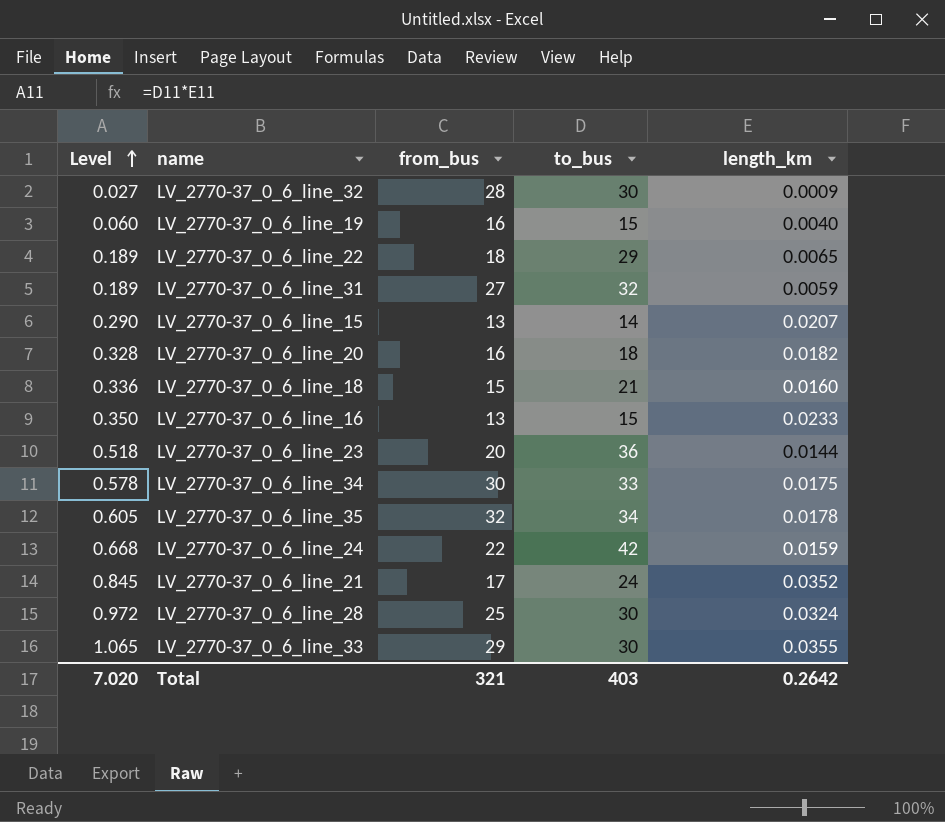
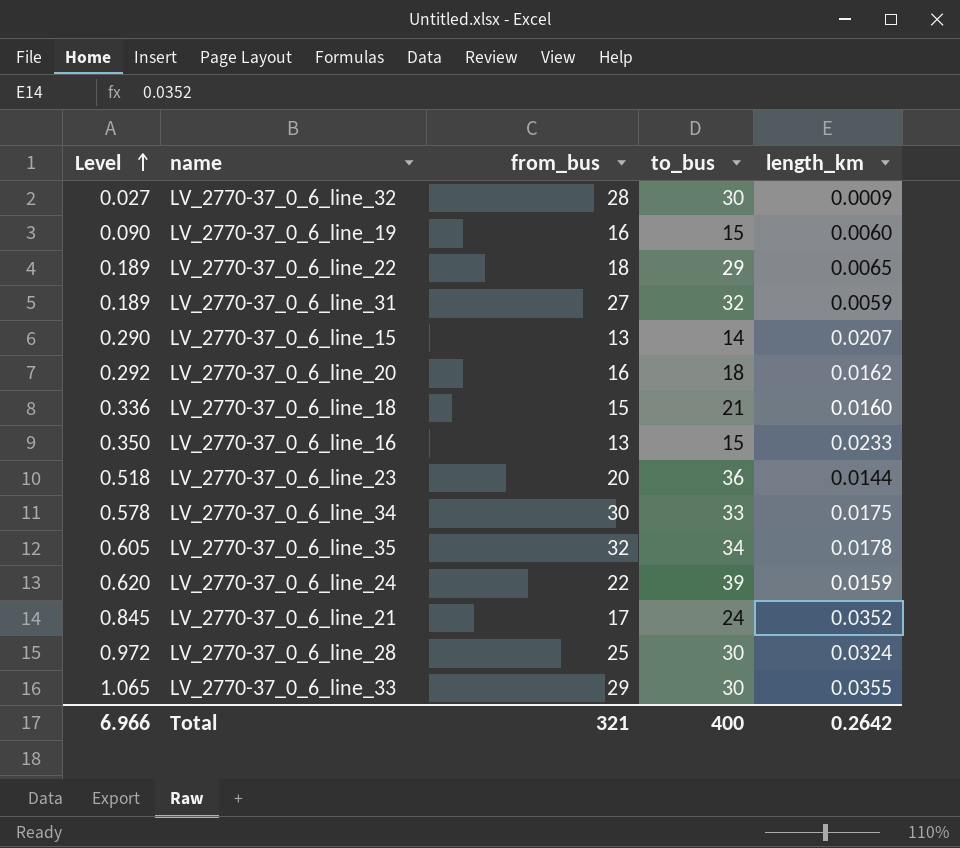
LV_2770-37_0_6_line_19 | Level: 0.060 -> 0.090
LV_2770-37_0_6_line_19 | length_km: 0.0040 -> 0.0060
LV_2770-37_0_6_line_20 | Level: 0.328 -> 0.292
LV_2770-37_0_6_line_20 | length_km: 0.0182 -> 0.0162
LV_2770-37_0_6_line_24 | Level: 0.668 -> 0.620
LV_2770-37_0_6_line_24 | to_bus: 42 -> 39
Total | Level: 7.020 -> 6.966
Total | to_bus: 403 -> 400

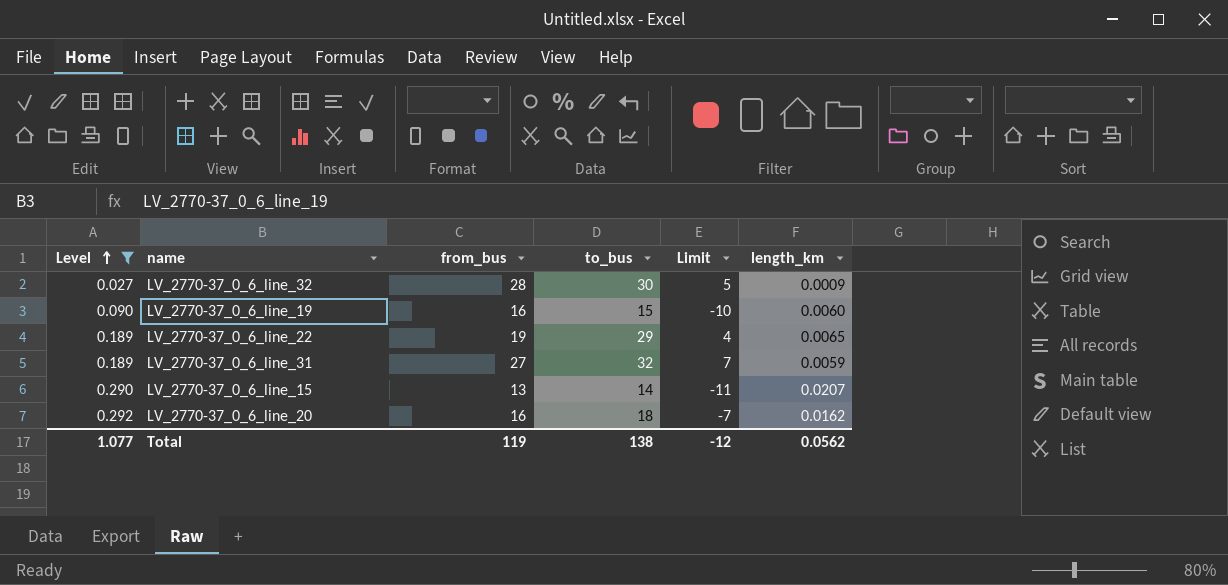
filter: none -> Level <= 0.292
column Limit | formula: none -> [to_bus] - 25
LV_2770-37_0_6_line_22 | from_bus: 18 -> 19
Total | Level: 6.966 -> 1.077
Total | from_bus: 321 -> 119
Total | to_bus: 400 -> 138
Total | length_km: 0.2642 -> 0.0562

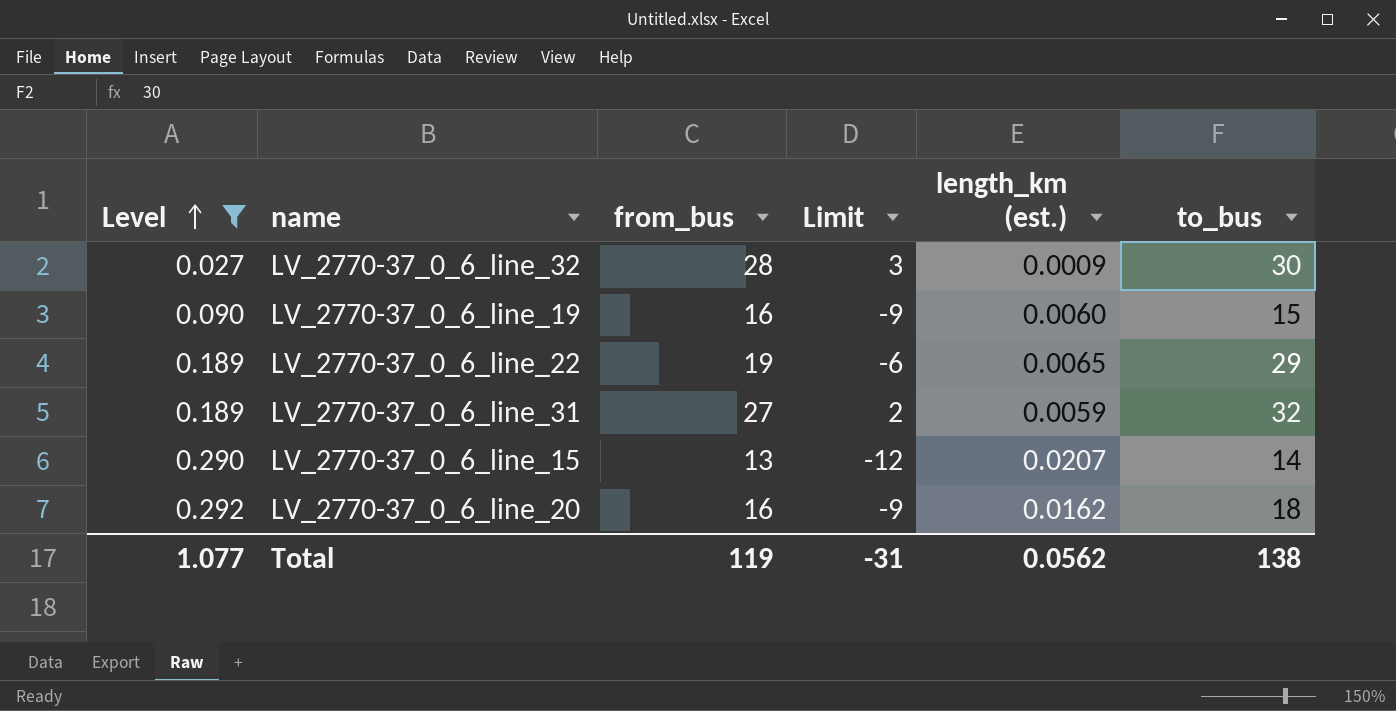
column Limit | formula: [to_bus] - 25 -> [from_bus] - 25
column name: length_km -> length_km (est.)
column to_bus | position: 4 -> 6
Total | Limit: -12 -> -31

